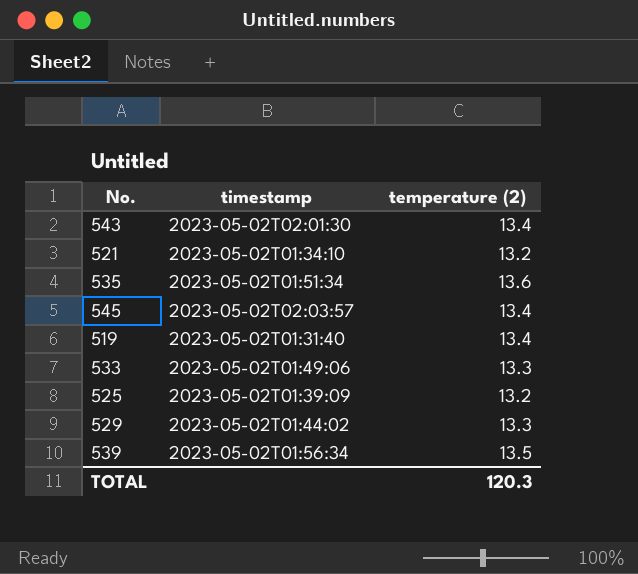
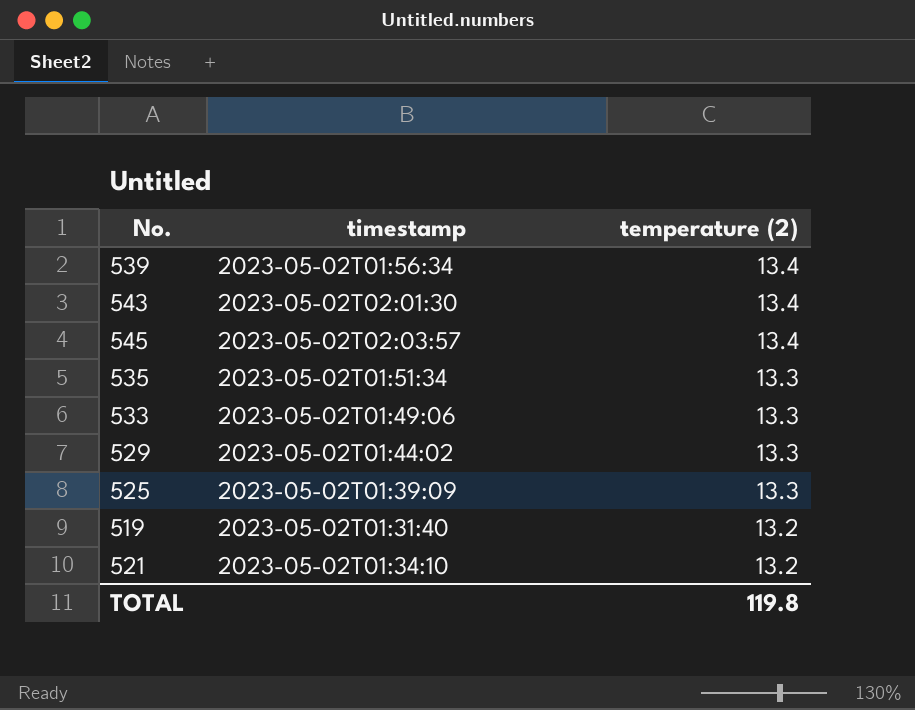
row order: none -> temperature (2) descending
539 | temperature (2): 13.5 -> 13.4
535 | temperature (2): 13.6 -> 13.3
525 | temperature (2): 13.2 -> 13.3
519 | temperature (2): 13.4 -> 13.2
TOTAL | temperature (2): 120.3 -> 119.8

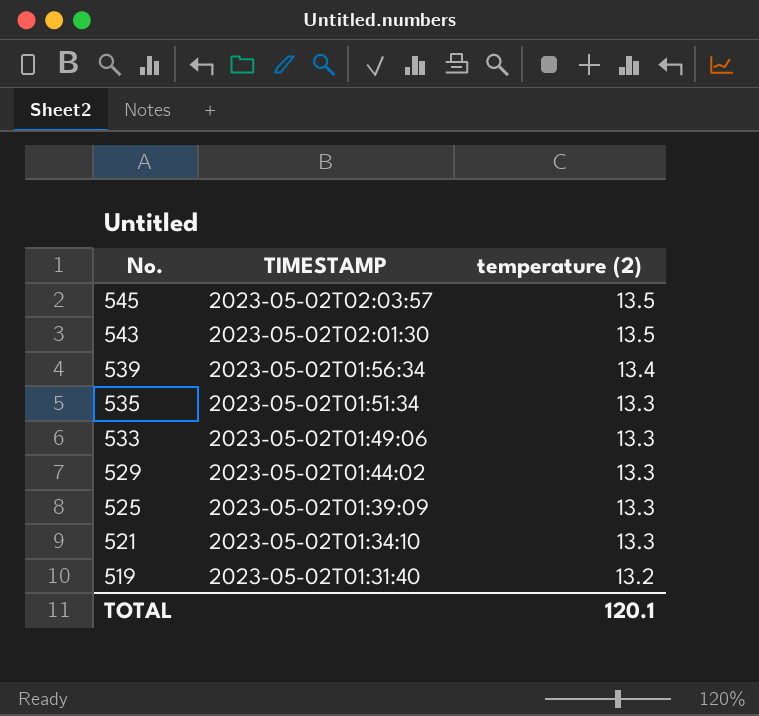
row order: temperature (2) descending -> No. descending
column name: timestamp -> TIMESTAMP
545 | temperature (2): 13.4 -> 13.5
543 | temperature (2): 13.4 -> 13.5
521 | temperature (2): 13.2 -> 13.3
TOTAL | temperature (2): 119.8 -> 120.1

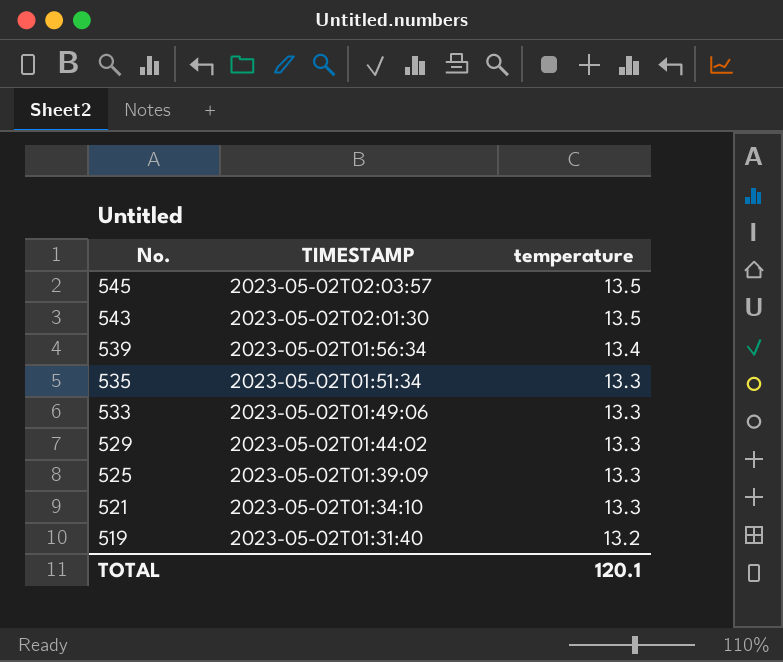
column name: temperature (2) -> temperature

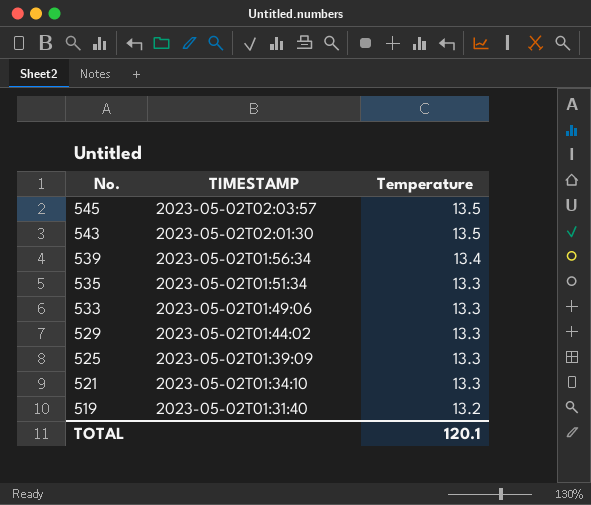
column name: temperature -> Temperature

